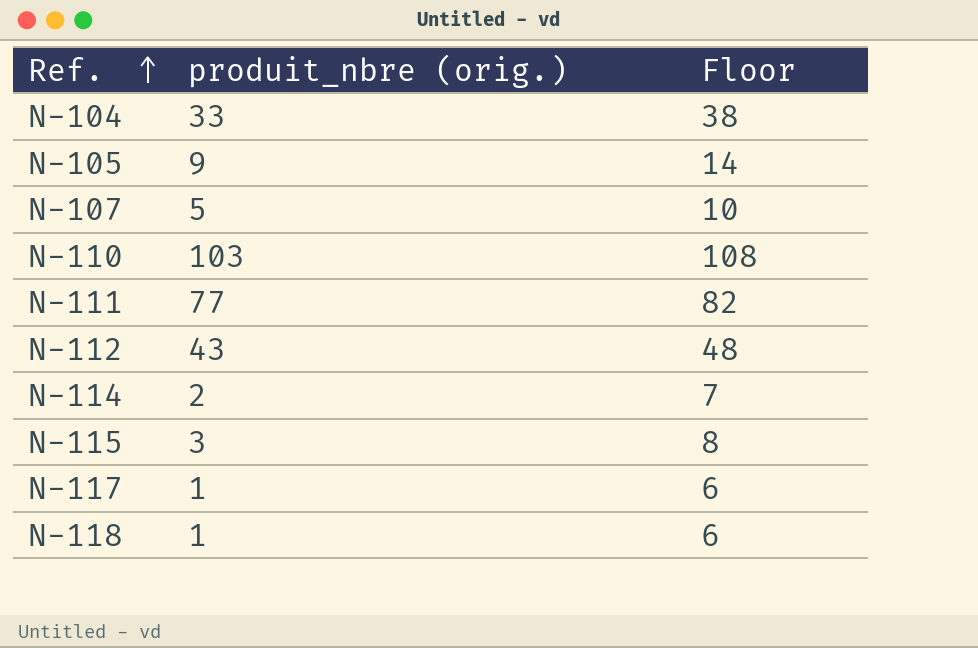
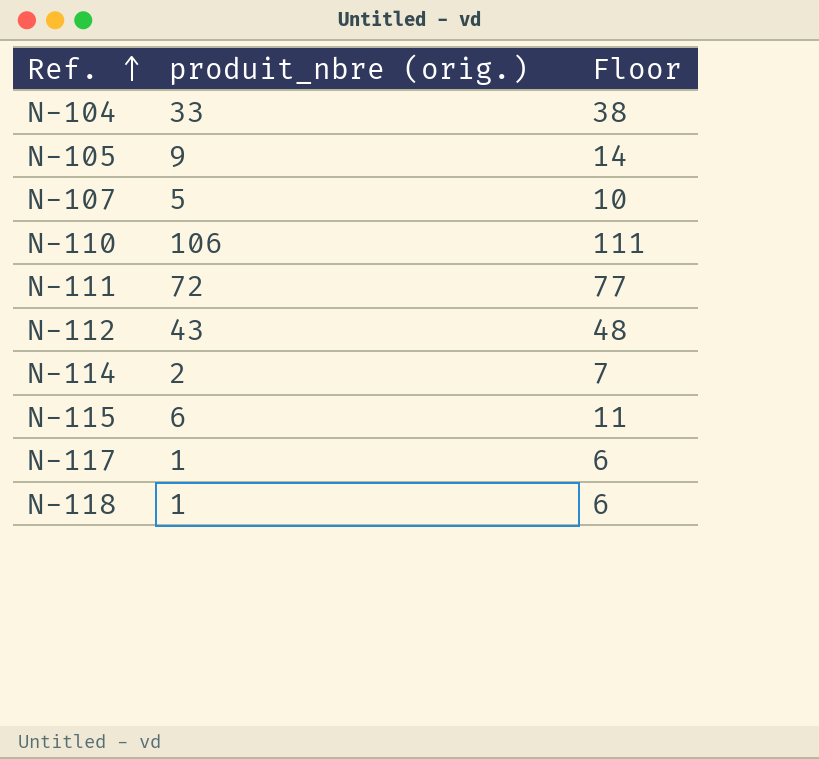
N-110 | produit_nbre (orig.): 103 -> 106
N-110 | Floor: 108 -> 111
N-111 | produit_nbre (orig.): 77 -> 72
N-111 | Floor: 82 -> 77
N-115 | produit_nbre (orig.): 3 -> 6
N-115 | Floor: 8 -> 11

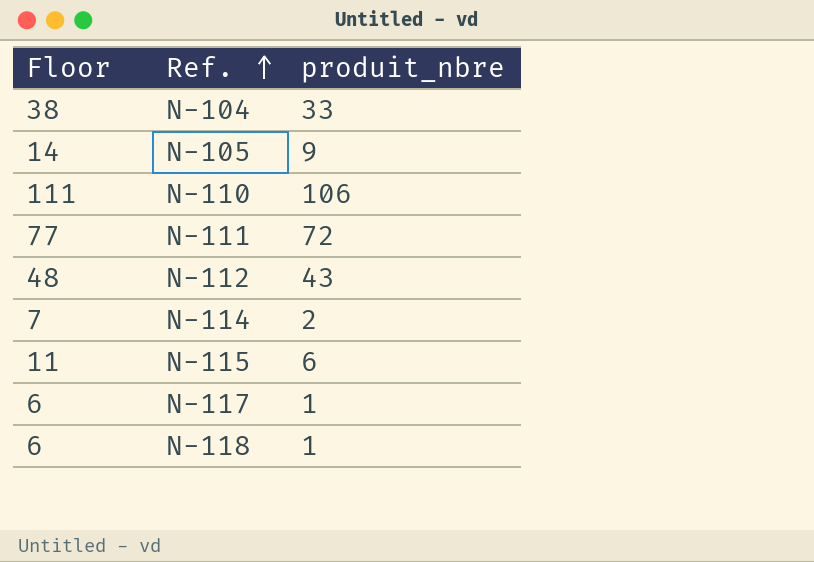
column Floor | position: 3 -> 1
column name: produit_nbre (orig.) -> produit_nbre
row N-107: 5 | 10 -> none

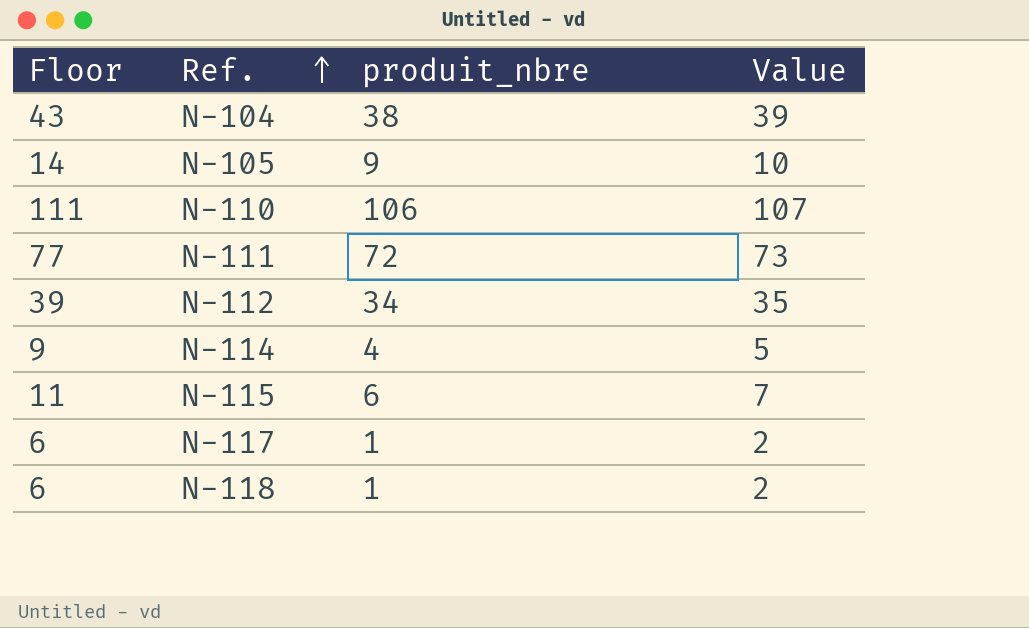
column Value | formula: none -> [produit_nbre] + 1
N-104 | Floor: 38 -> 43
N-104 | produit_nbre: 33 -> 38
N-112 | Floor: 48 -> 39
N-112 | produit_nbre: 43 -> 34
N-114 | Floor: 7 -> 9
N-114 | produit_nbre: 2 -> 4

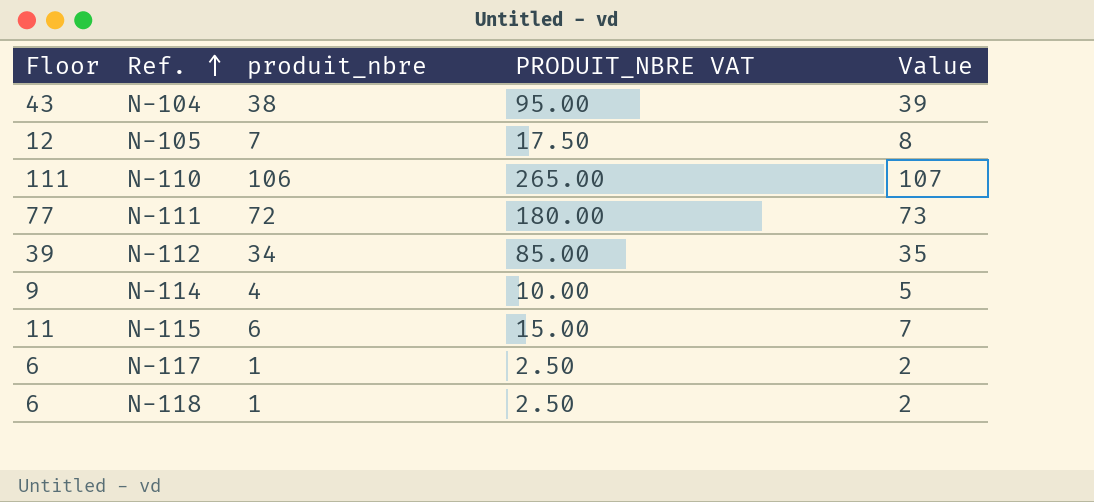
column PRODUIT_NBRE VAT | formula: none -> [produit_nbre] * 2.5
N-105 | Floor: 14 -> 12
N-105 | produit_nbre: 9 -> 7
N-105 | Value: 10 -> 8

